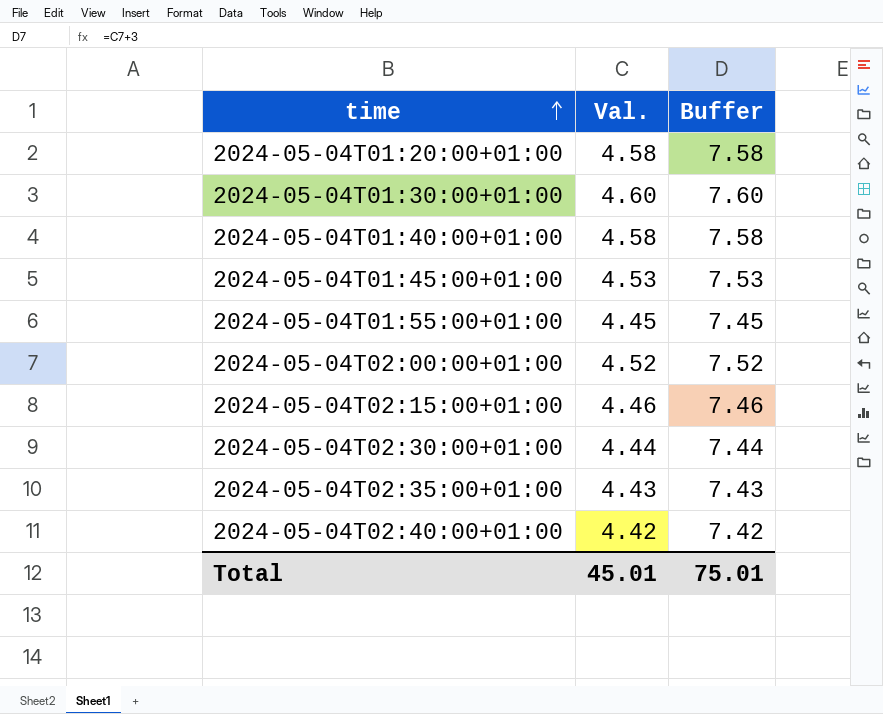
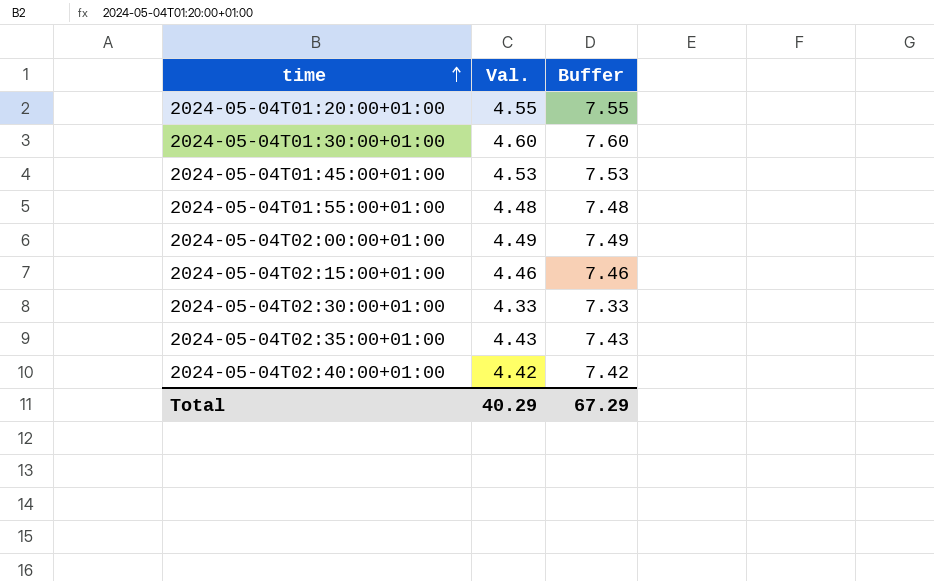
row 2024-05-04T01:40:00+01:00: 4.58 | 7.58 -> none
2024-05-04T01:20:00+01:00 | Val.: 4.58 -> 4.55
2024-05-04T01:20:00+01:00 | Buffer: 7.58 -> 7.55
2024-05-04T01:55:00+01:00 | Val.: 4.45 -> 4.48
2024-05-04T01:55:00+01:00 | Buffer: 7.45 -> 7.48
2024-05-04T02:00:00+01:00 | Val.: 4.52 -> 4.49
2024-05-04T02:00:00+01:00 | Buffer: 7.52 -> 7.49
2024-05-04T02:30:00+01:00 | Val.: 4.44 -> 4.33
2024-05-04T02:30:00+01:00 | Buffer: 7.44 -> 7.33
Total | Val.: 45.01 -> 40.29
Total | Buffer: 75.01 -> 67.29

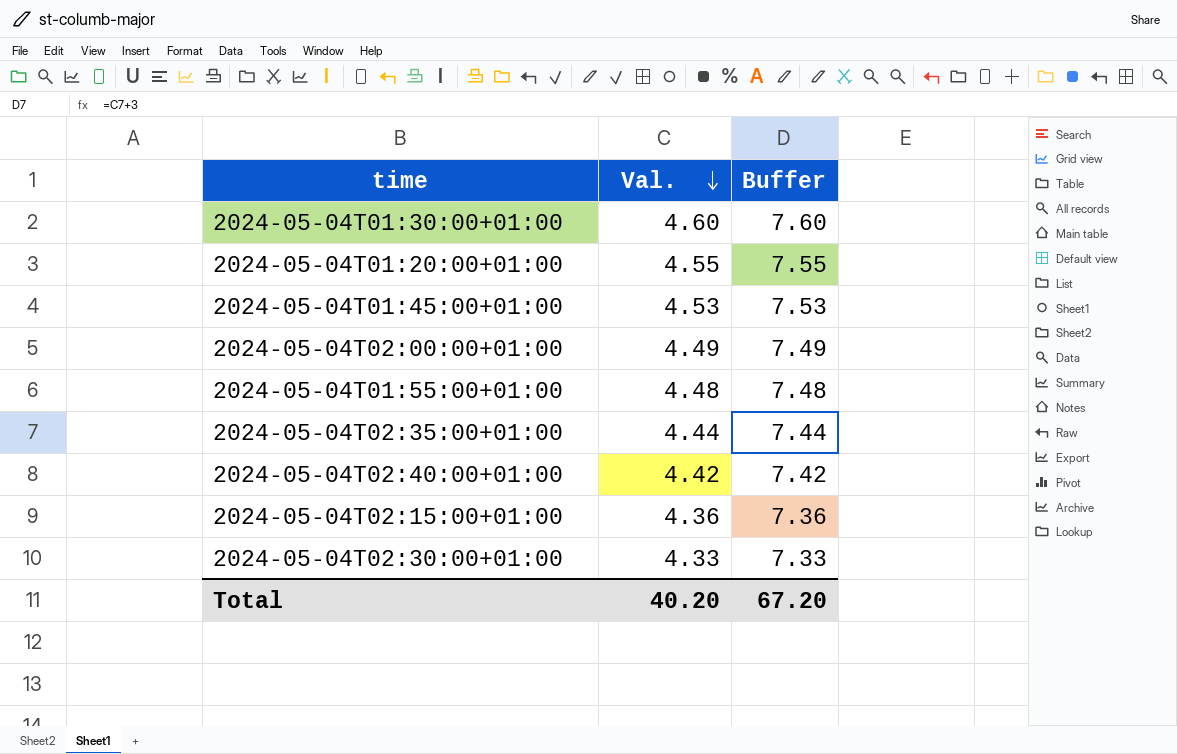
row order: time ascending -> Val. descending
2024-05-04T02:35:00+01:00 | Val.: 4.43 -> 4.44
2024-05-04T02:35:00+01:00 | Buffer: 7.43 -> 7.44
2024-05-04T02:15:00+01:00 | Val.: 4.46 -> 4.36
2024-05-04T02:15:00+01:00 | Buffer: 7.46 -> 7.36
Total | Val.: 40.29 -> 40.20
Total | Buffer: 67.29 -> 67.20

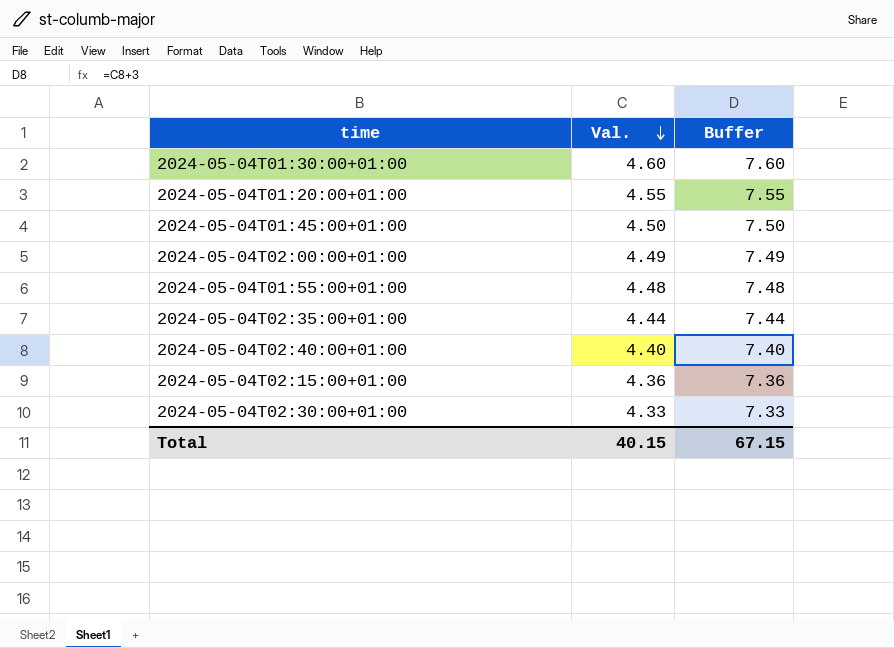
2024-05-04T01:45:00+01:00 | Val.: 4.53 -> 4.50
2024-05-04T01:45:00+01:00 | Buffer: 7.53 -> 7.50
2024-05-04T02:40:00+01:00 | Val.: 4.42 -> 4.40
2024-05-04T02:40:00+01:00 | Buffer: 7.42 -> 7.40
Total | Val.: 40.20 -> 40.15
Total | Buffer: 67.20 -> 67.15

